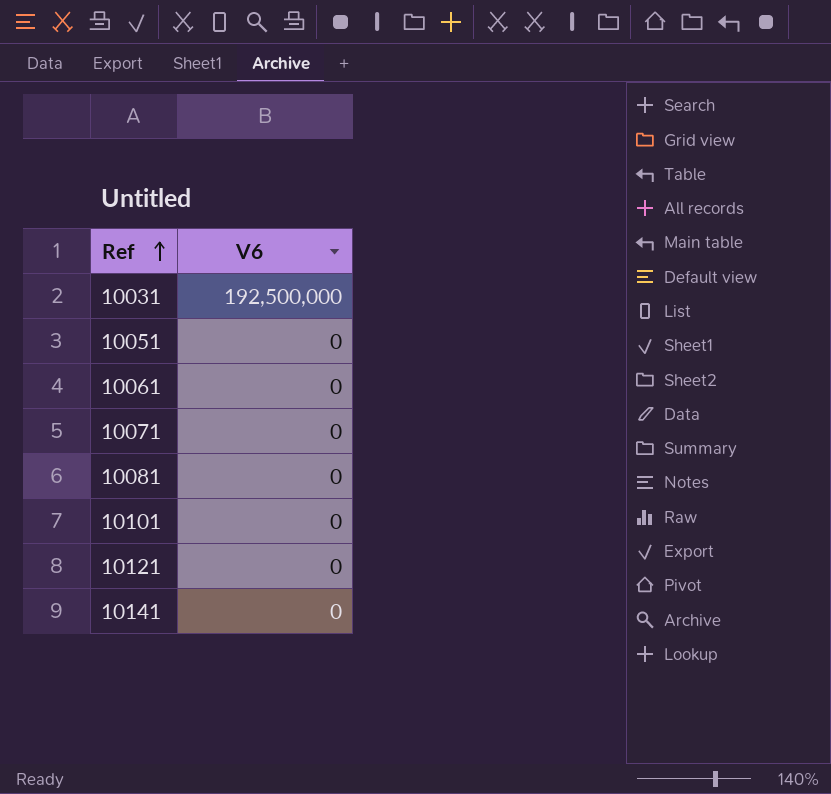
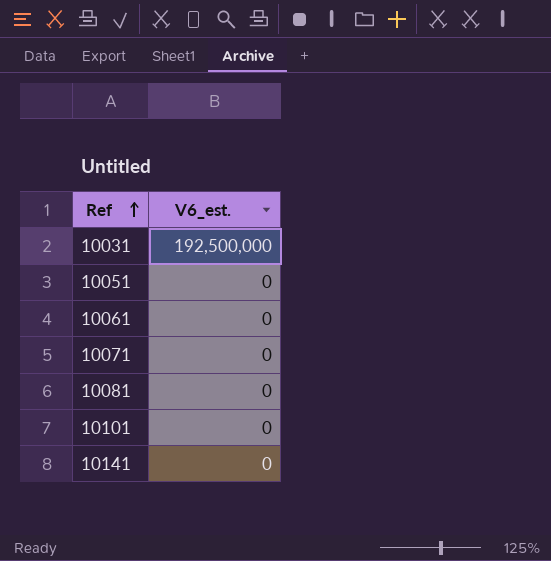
column name: V6 -> V6_est.
row 10121: 0 -> none

